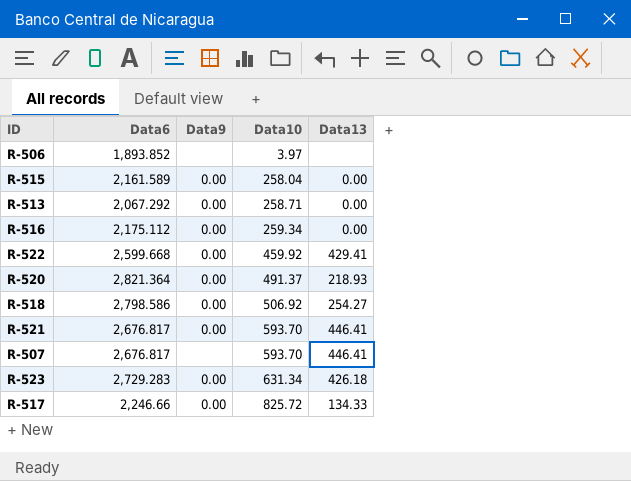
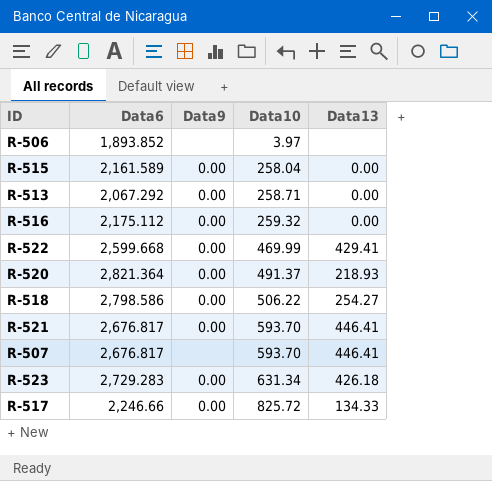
R-516 | Data10: 259.34 -> 259.32
R-522 | Data10: 459.92 -> 469.99
R-518 | Data10: 506.92 -> 506.22

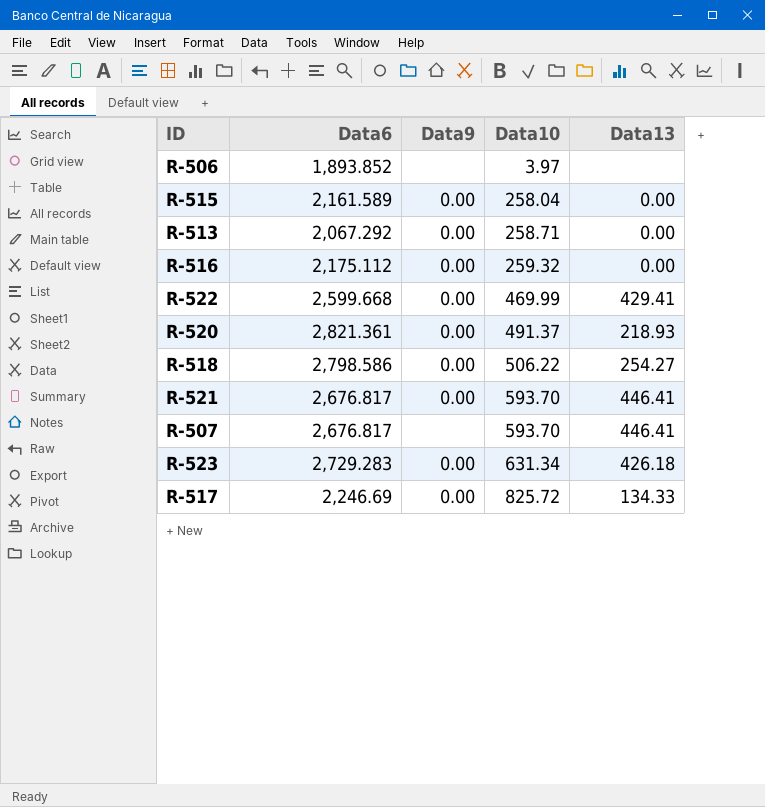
R-520 | Data6: 2,821.364 -> 2,821.361
R-517 | Data6: 2,246.66 -> 2,246.69

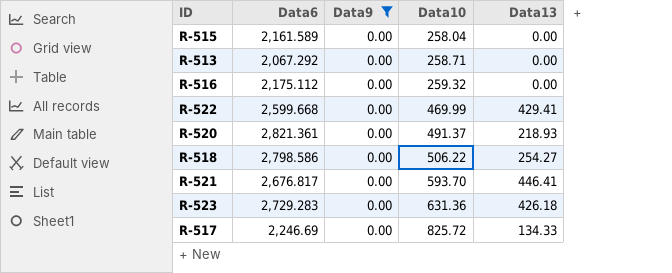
filter: none -> Data9 = 0.00
R-523 | Data10: 631.34 -> 631.36

